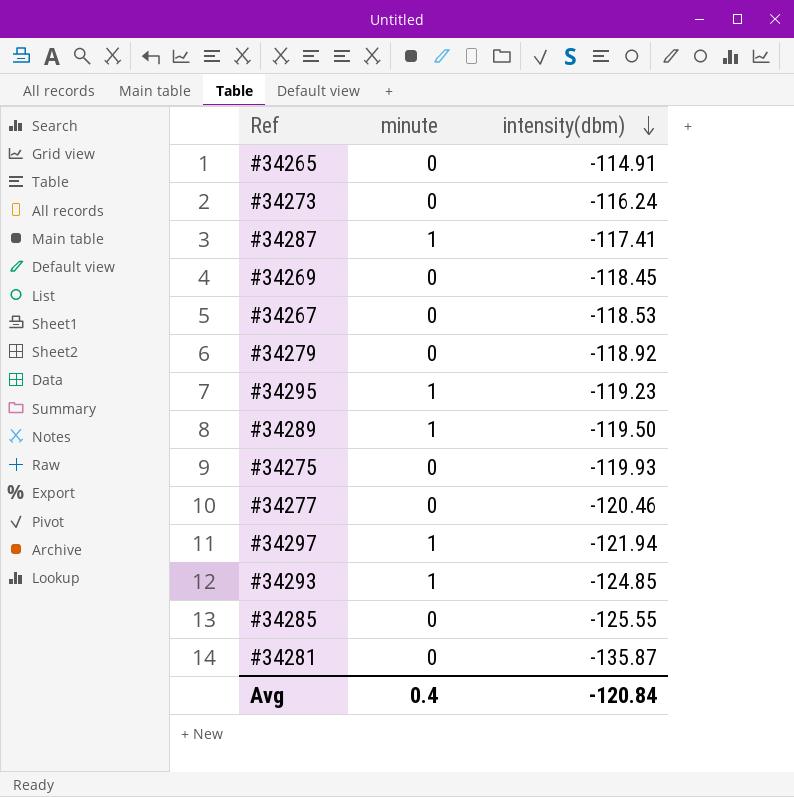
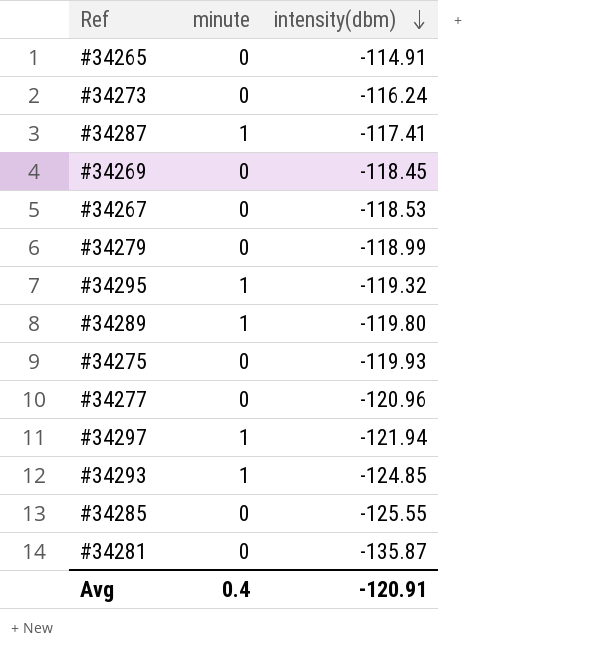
#34279 | intensity(dbm): -118.92 -> -118.99
#34295 | intensity(dbm): -119.23 -> -119.32
#34289 | intensity(dbm): -119.50 -> -119.80
#34277 | intensity(dbm): -120.46 -> -120.96
Avg | intensity(dbm): -120.84 -> -120.91

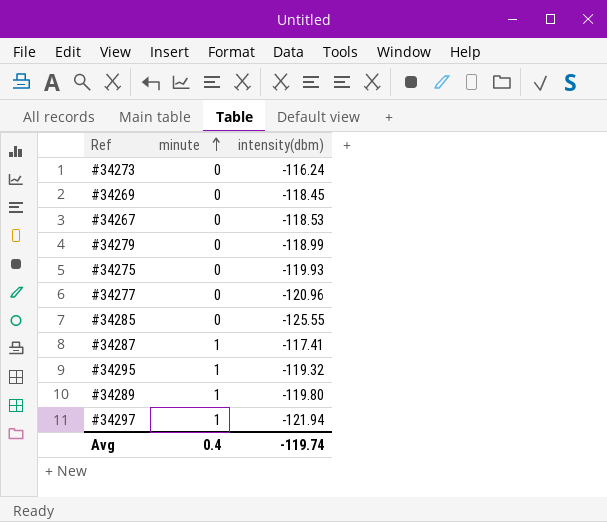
row order: intensity(dbm) descending -> minute ascending
row #34265: 0 | -114.91 -> none
row #34293: 1 | -124.85 -> none
row #34281: 0 | -135.87 -> none
Avg | intensity(dbm): -120.91 -> -119.74

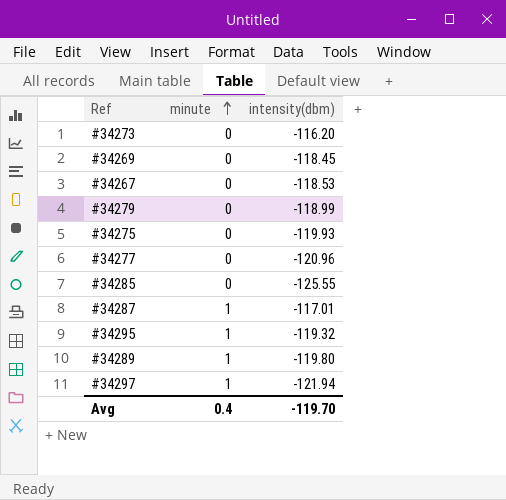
#34273 | intensity(dbm): -116.24 -> -116.20
#34287 | intensity(dbm): -117.41 -> -117.01
Avg | intensity(dbm): -119.74 -> -119.70

